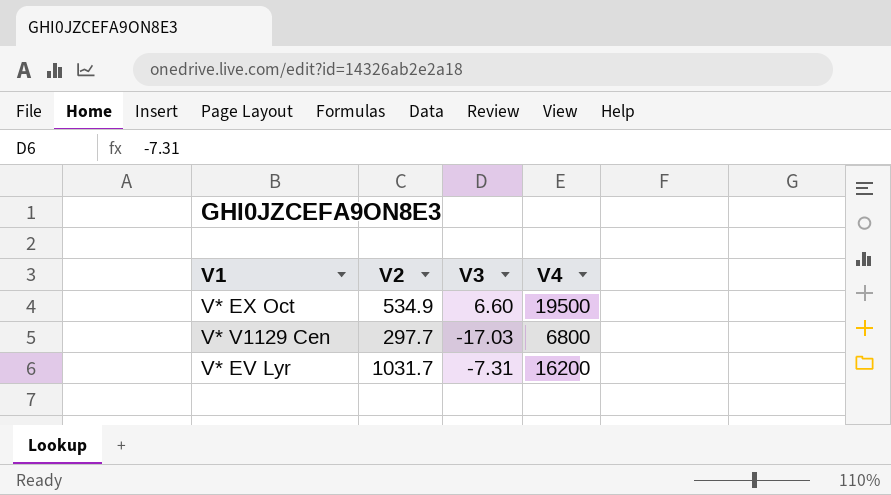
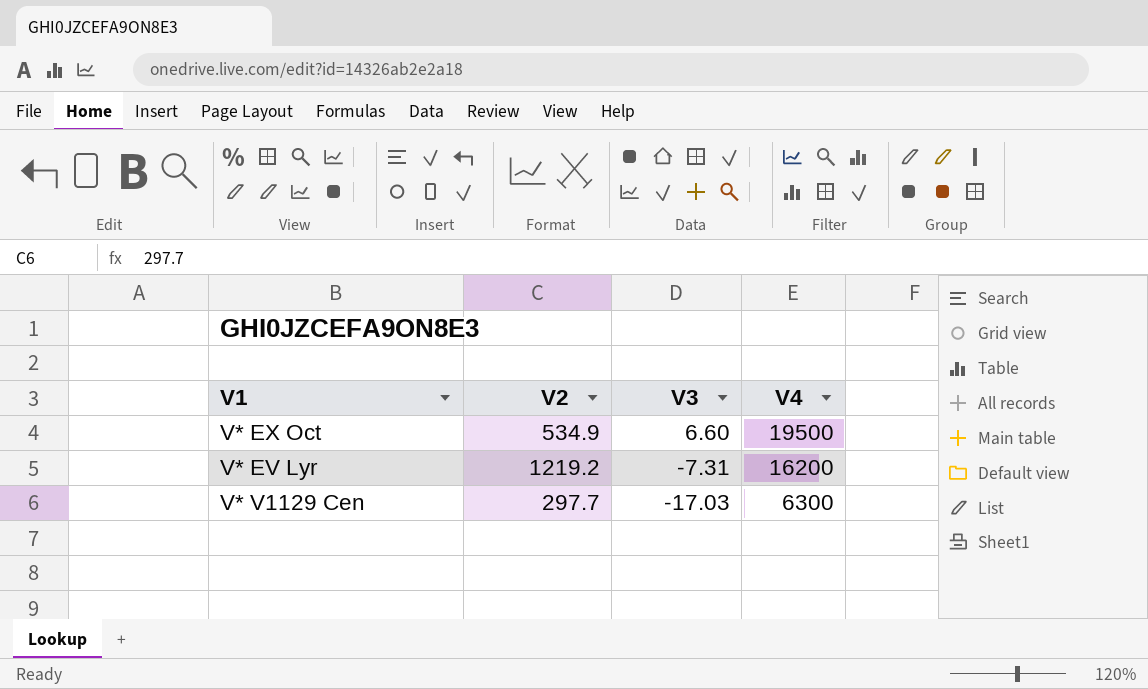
row order: none -> V3 descending
V* EV Lyr | V2: 1031.7 -> 1219.2
V* V1129 Cen | V4: 6800 -> 6300

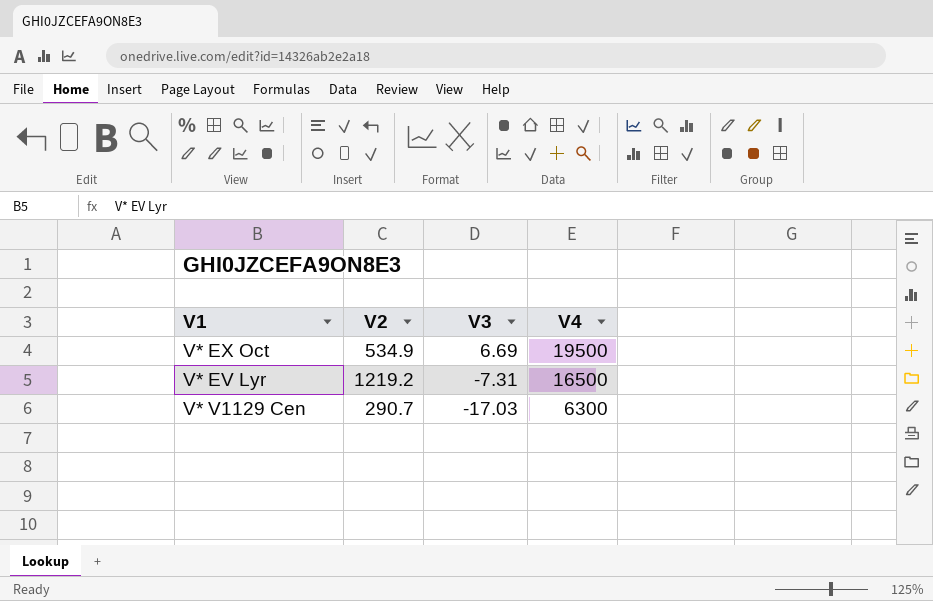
V* EX Oct | V3: 6.60 -> 6.69
V* EV Lyr | V4: 16200 -> 16500
V* V1129 Cen | V2: 297.7 -> 290.7

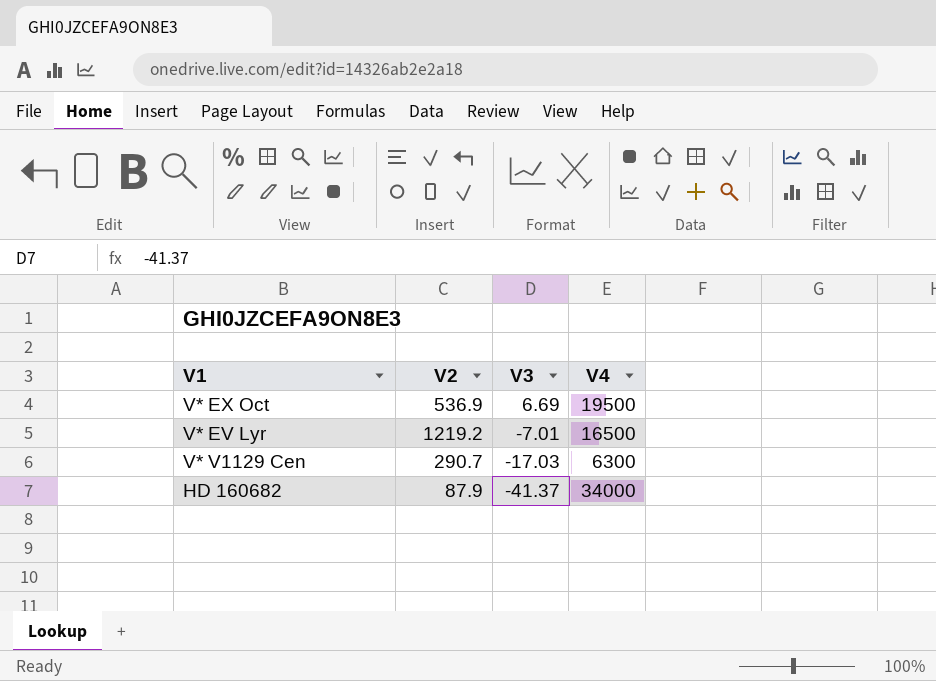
V* EX Oct | V2: 534.9 -> 536.9
V* EV Lyr | V3: -7.31 -> -7.01
row HD 160682: none -> 87.9 | -41.37 | 34000

